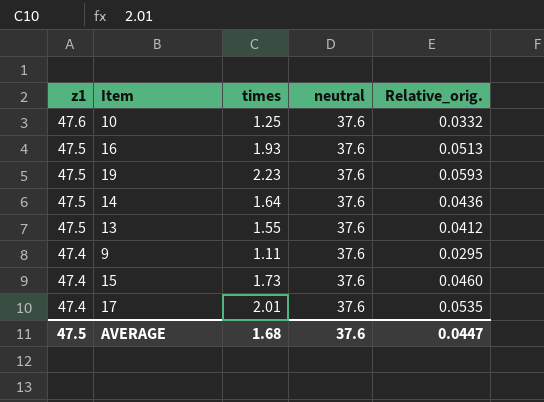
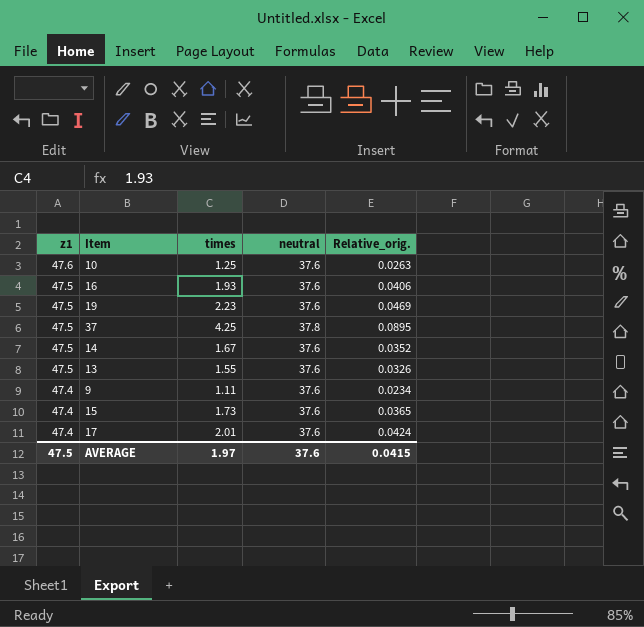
column Relative_orig. | formula: [times] / [neutral] -> [times] / [z1]
row 37: none -> 47.5 | 4.25 | 37.8 | 0.0895
14 | times: 1.64 -> 1.67
AVERAGE | times: 1.68 -> 1.97
AVERAGE | Relative_orig.: 0.0447 -> 0.0415

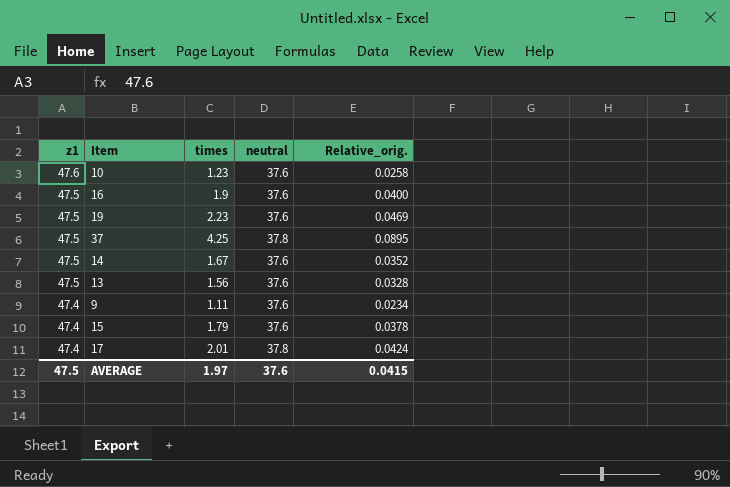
10 | times: 1.25 -> 1.23
10 | Relative_orig.: 0.0263 -> 0.0258
16 | times: 1.93 -> 1.9
16 | Relative_orig.: 0.0406 -> 0.0400
13 | times: 1.55 -> 1.56
13 | Relative_orig.: 0.0326 -> 0.0328
15 | times: 1.73 -> 1.79
15 | Relative_orig.: 0.0365 -> 0.0378
17 | neutral: 37.6 -> 37.8

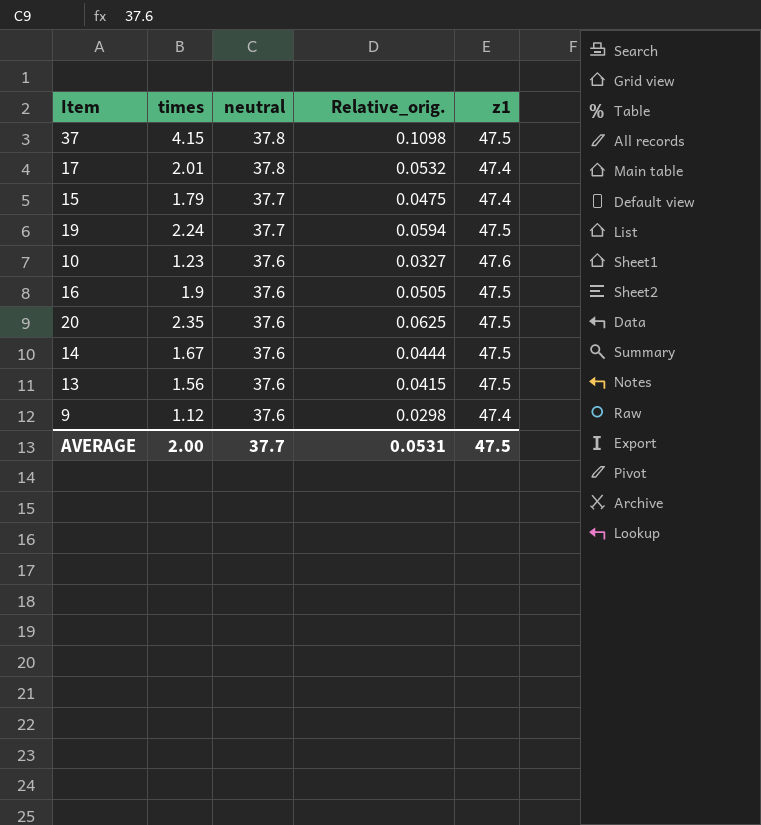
row order: z1 descending -> neutral descending
column Relative_orig. | formula: [times] / [z1] -> [times] / [neutral]
column z1 | position: 1 -> 5
37 | times: 4.25 -> 4.15
15 | neutral: 37.6 -> 37.7
19 | times: 2.23 -> 2.24
19 | neutral: 37.6 -> 37.7
row 20: none -> 2.35 | 37.6 | 0.0625 | 47.5
9 | times: 1.11 -> 1.12
AVERAGE | times: 1.97 -> 2.00
AVERAGE | neutral: 37.6 -> 37.7
AVERAGE | Relative_orig.: 0.0415 -> 0.0531

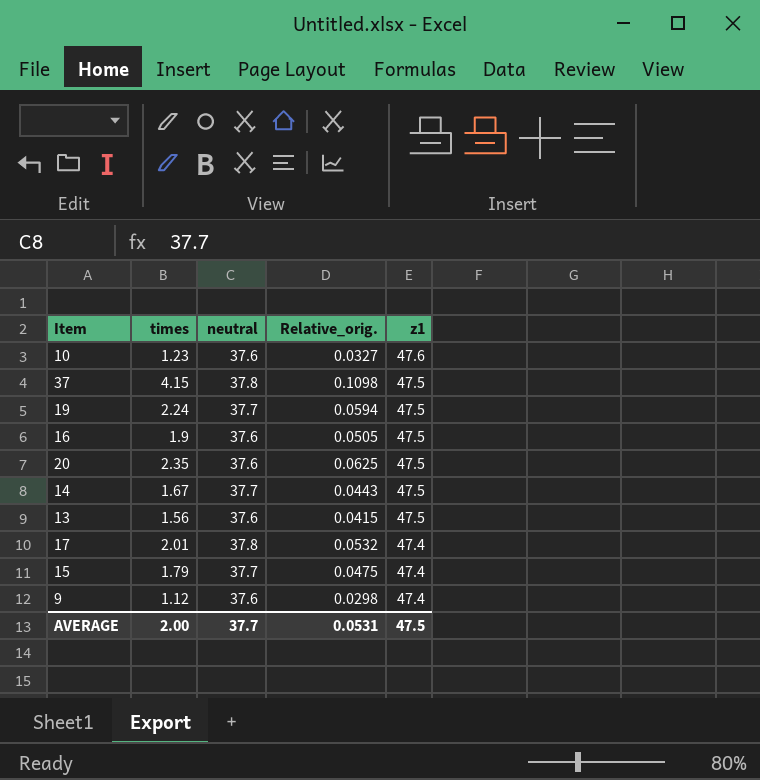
row order: neutral descending -> z1 descending
14 | neutral: 37.6 -> 37.7
14 | Relative_orig.: 0.0444 -> 0.0443

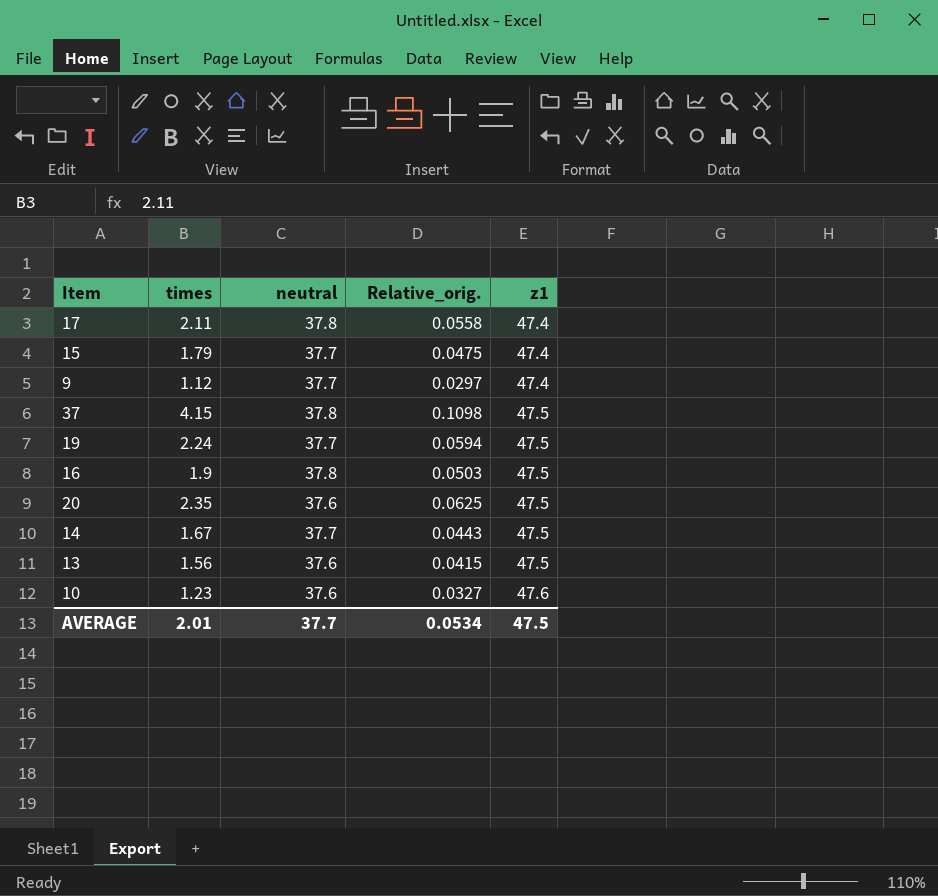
row order: z1 descending -> z1 ascending
17 | times: 2.01 -> 2.11
17 | Relative_orig.: 0.0532 -> 0.0558
9 | neutral: 37.6 -> 37.7
9 | Relative_orig.: 0.0298 -> 0.0297
16 | neutral: 37.6 -> 37.8
16 | Relative_orig.: 0.0505 -> 0.0503
AVERAGE | times: 2.00 -> 2.01
AVERAGE | Relative_orig.: 0.0531 -> 0.0534

